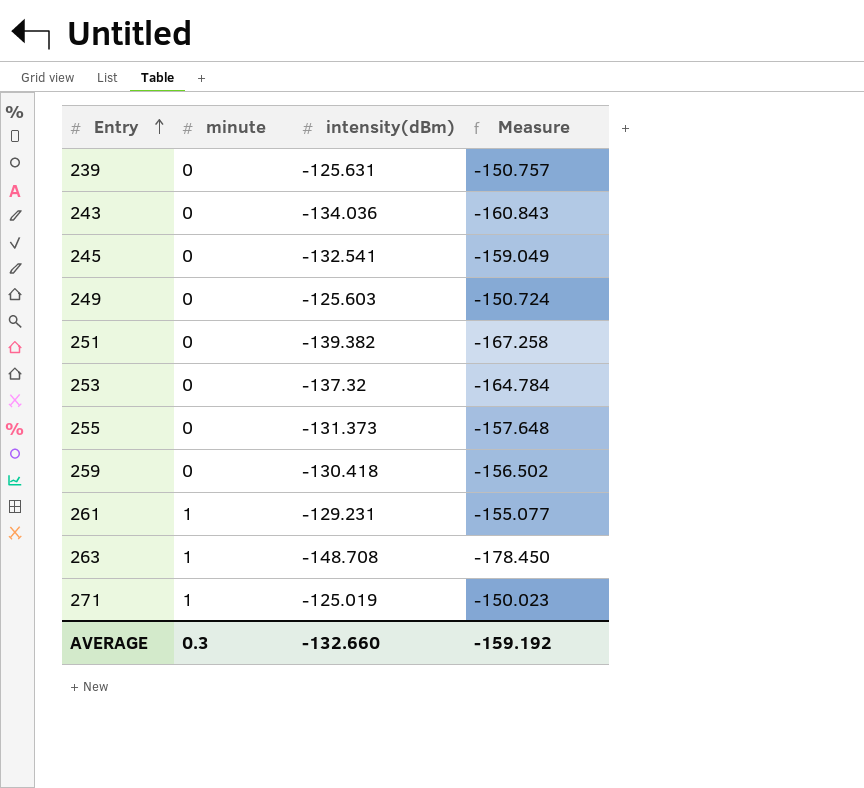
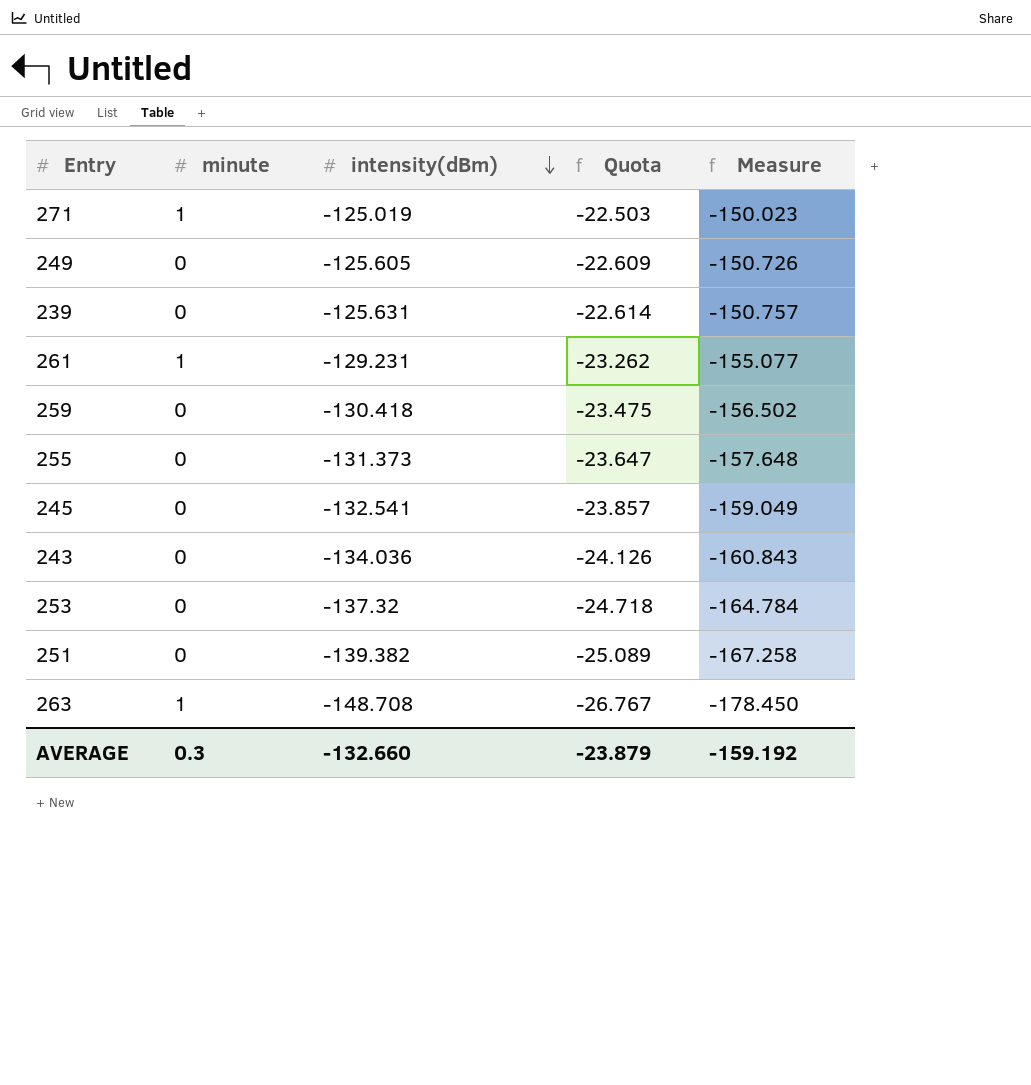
row order: Entry ascending -> intensity(dBm) descending
column Quota | formula: none -> [intensity(dBm)] * 0.18
249 | intensity(dBm): -125.603 -> -125.605
249 | Measure: -150.724 -> -150.726

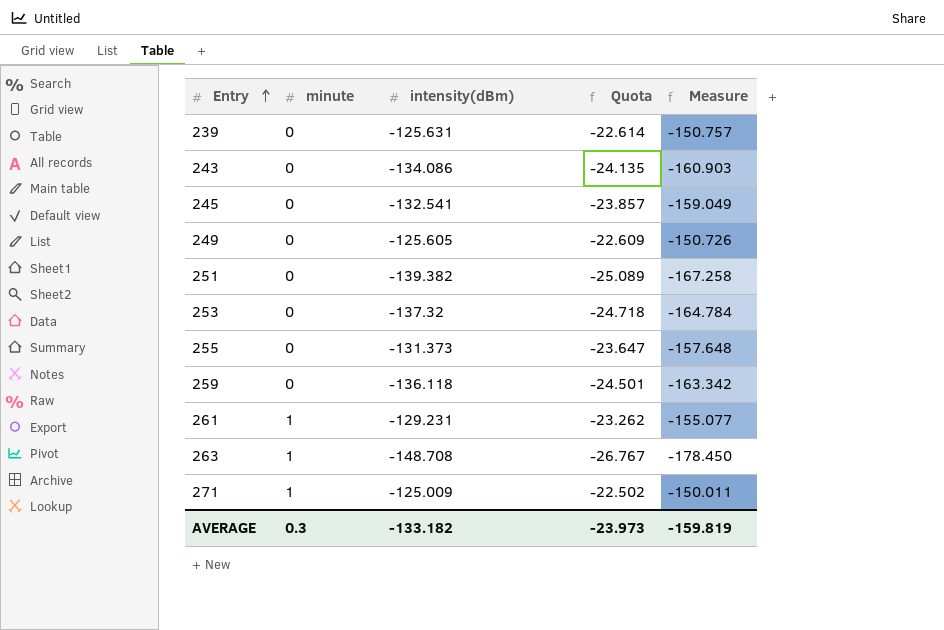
row order: intensity(dBm) descending -> Entry ascending
243 | intensity(dBm): -134.036 -> -134.086
243 | Quota: -24.126 -> -24.135
243 | Measure: -160.843 -> -160.903
259 | intensity(dBm): -130.418 -> -136.118
259 | Quota: -23.475 -> -24.501
259 | Measure: -156.502 -> -163.342
271 | intensity(dBm): -125.019 -> -125.009
271 | Quota: -22.503 -> -22.502
271 | Measure: -150.023 -> -150.011
AVERAGE | intensity(dBm): -132.660 -> -133.182
AVERAGE | Quota: -23.879 -> -23.973
AVERAGE | Measure: -159.192 -> -159.819

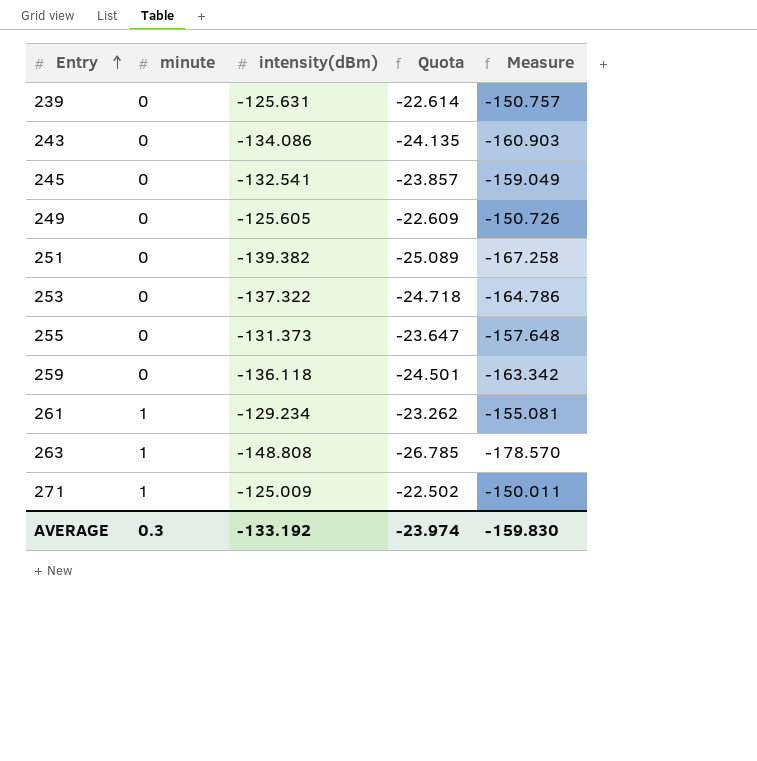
253 | intensity(dBm): -137.32 -> -137.322
253 | Measure: -164.784 -> -164.786
261 | intensity(dBm): -129.231 -> -129.234
261 | Measure: -155.077 -> -155.081
263 | intensity(dBm): -148.708 -> -148.808
263 | Quota: -26.767 -> -26.785
263 | Measure: -178.450 -> -178.570
AVERAGE | intensity(dBm): -133.182 -> -133.192
AVERAGE | Quota: -23.973 -> -23.974
AVERAGE | Measure: -159.819 -> -159.830

